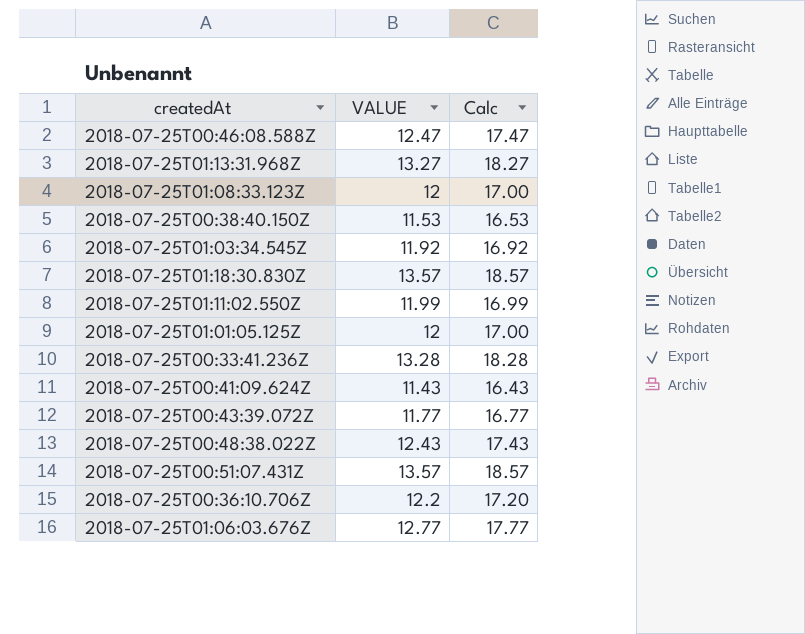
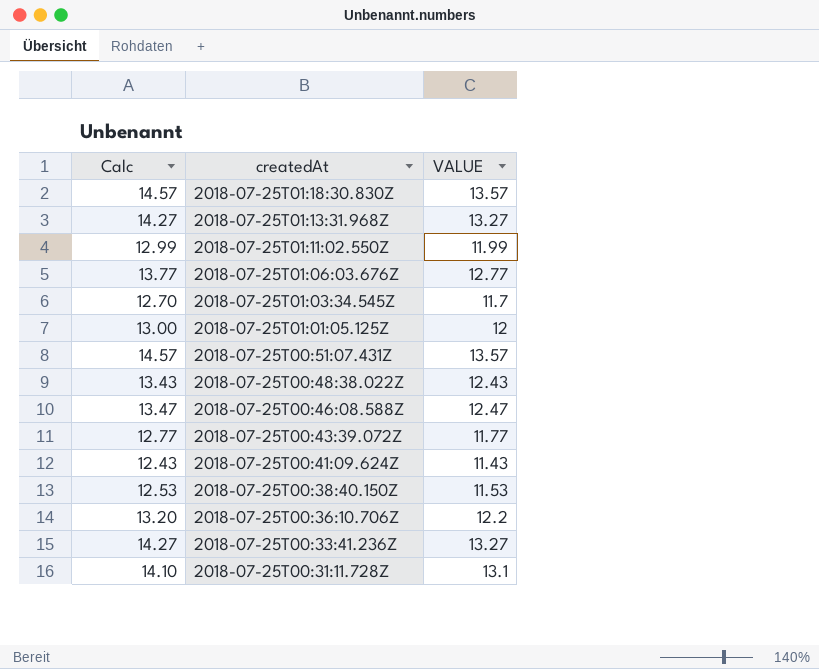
row order: none -> createdAt descending
column Calc | formula: [VALUE] + 5 -> [VALUE] + 1
column Calc | position: 3 -> 1
row 2018-07-25T01:08:33.123Z: 12 | 17.00 -> none
2018-07-25T01:03:34.545Z | VALUE: 11.92 -> 11.7
2018-07-25T00:33:41.236Z | VALUE: 13.28 -> 13.27
row 2018-07-25T00:31:11.728Z: none -> 14.10 | 13.1

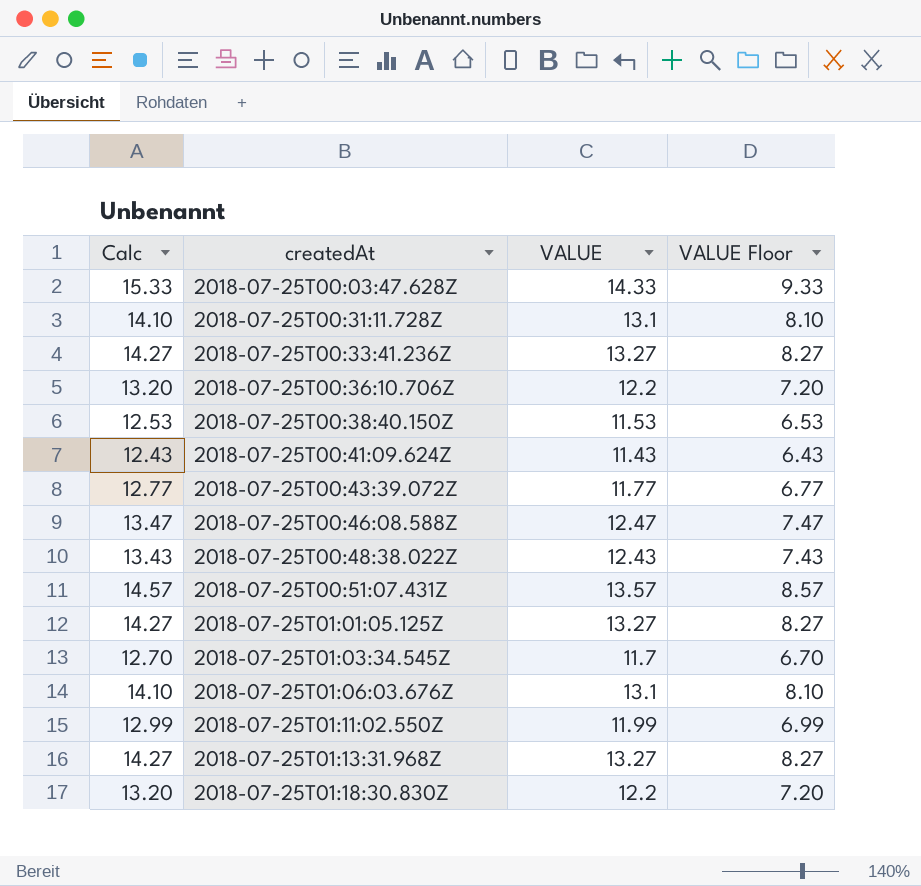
row order: createdAt descending -> createdAt ascending
column VALUE Floor | formula: none -> [VALUE] - 5
row 2018-07-25T00:03:47.628Z: none -> 15.33 | 14.33 | 9.33
2018-07-25T01:01:05.125Z | Calc: 13.00 -> 14.27
2018-07-25T01:01:05.125Z | VALUE: 12 -> 13.27
2018-07-25T01:06:03.676Z | Calc: 13.77 -> 14.10
2018-07-25T01:06:03.676Z | VALUE: 12.77 -> 13.1
2018-07-25T01:18:30.830Z | Calc: 14.57 -> 13.20
2018-07-25T01:18:30.830Z | VALUE: 13.57 -> 12.2

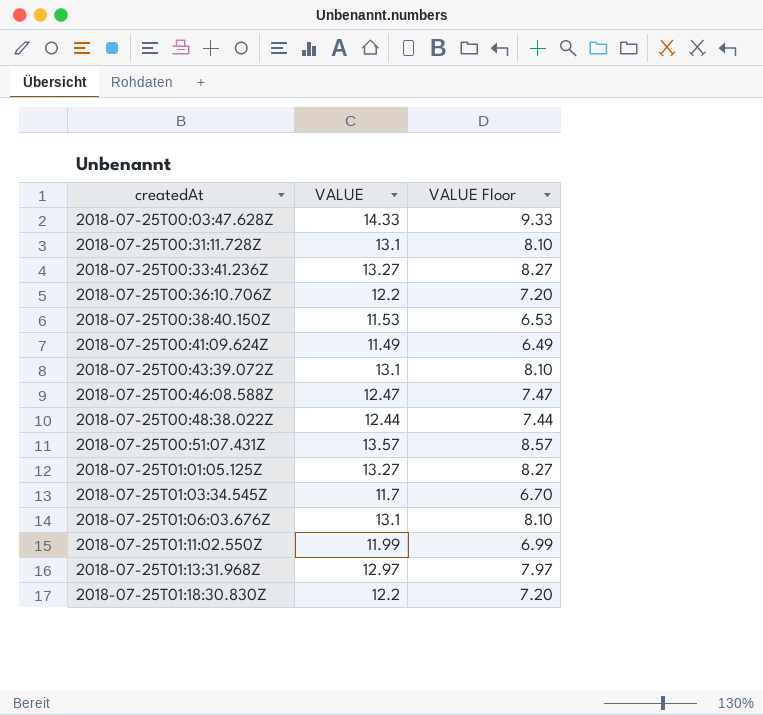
column Calc | formula: [VALUE] + 1 -> none
2018-07-25T00:41:09.624Z | VALUE: 11.43 -> 11.49
2018-07-25T00:41:09.624Z | VALUE Floor: 6.43 -> 6.49
2018-07-25T00:43:39.072Z | VALUE: 11.77 -> 13.1
2018-07-25T00:43:39.072Z | VALUE Floor: 6.77 -> 8.10
2018-07-25T00:48:38.022Z | VALUE: 12.43 -> 12.44
2018-07-25T00:48:38.022Z | VALUE Floor: 7.43 -> 7.44
2018-07-25T01:13:31.968Z | VALUE: 13.27 -> 12.97
2018-07-25T01:13:31.968Z | VALUE Floor: 8.27 -> 7.97

